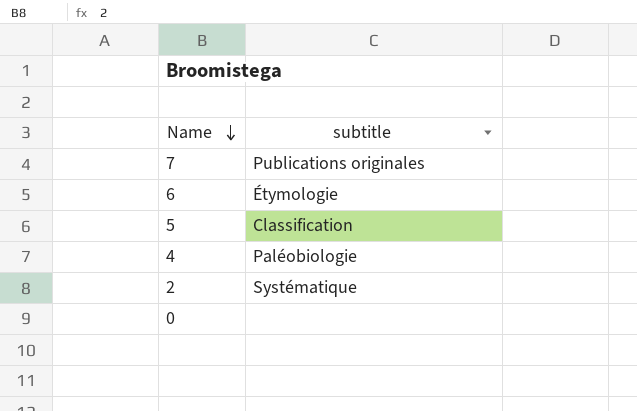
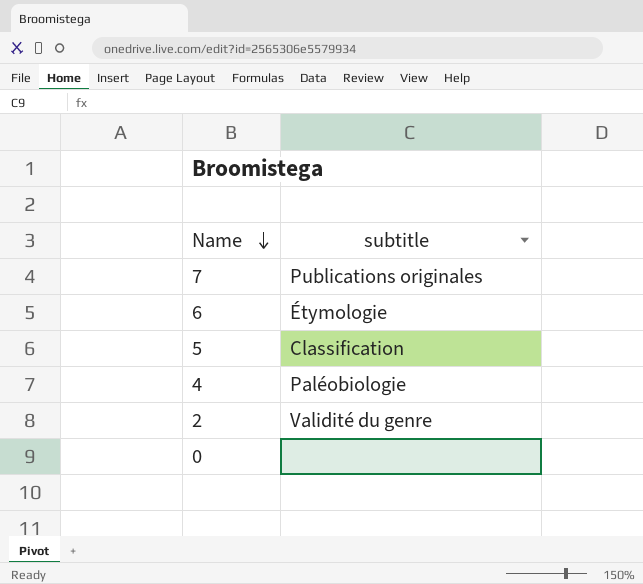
2 | subtitle: Systématique -> Validité du genre

